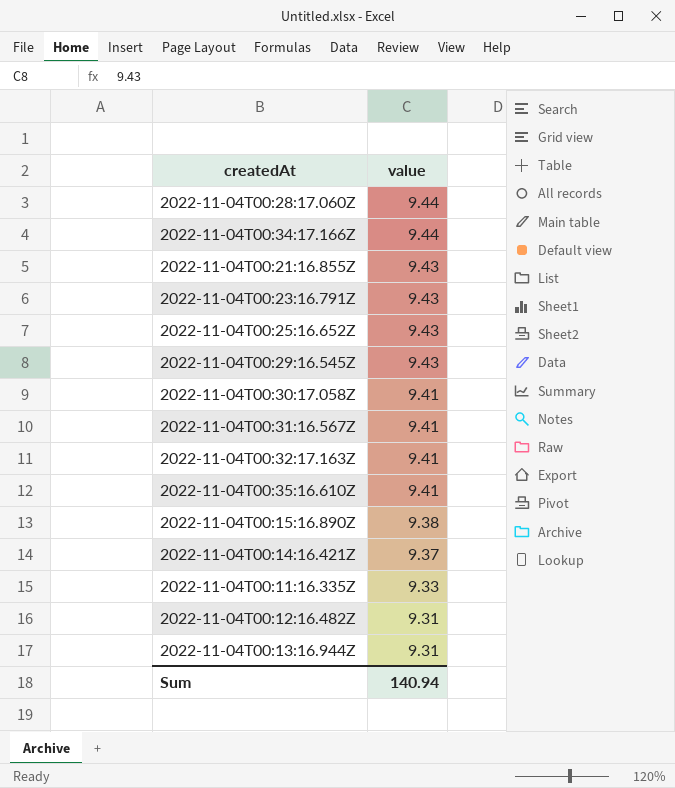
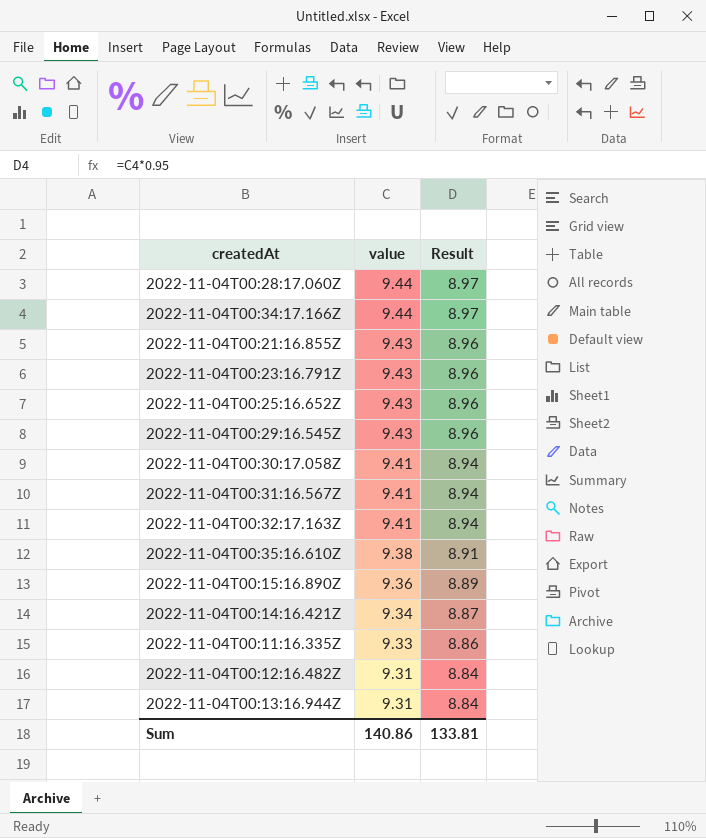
column Result | formula: none -> [value] * 0.95
2022-11-04T00:35:16.610Z | value: 9.41 -> 9.38
2022-11-04T00:15:16.890Z | value: 9.38 -> 9.36
2022-11-04T00:14:16.421Z | value: 9.37 -> 9.34
Sum | value: 140.94 -> 140.86

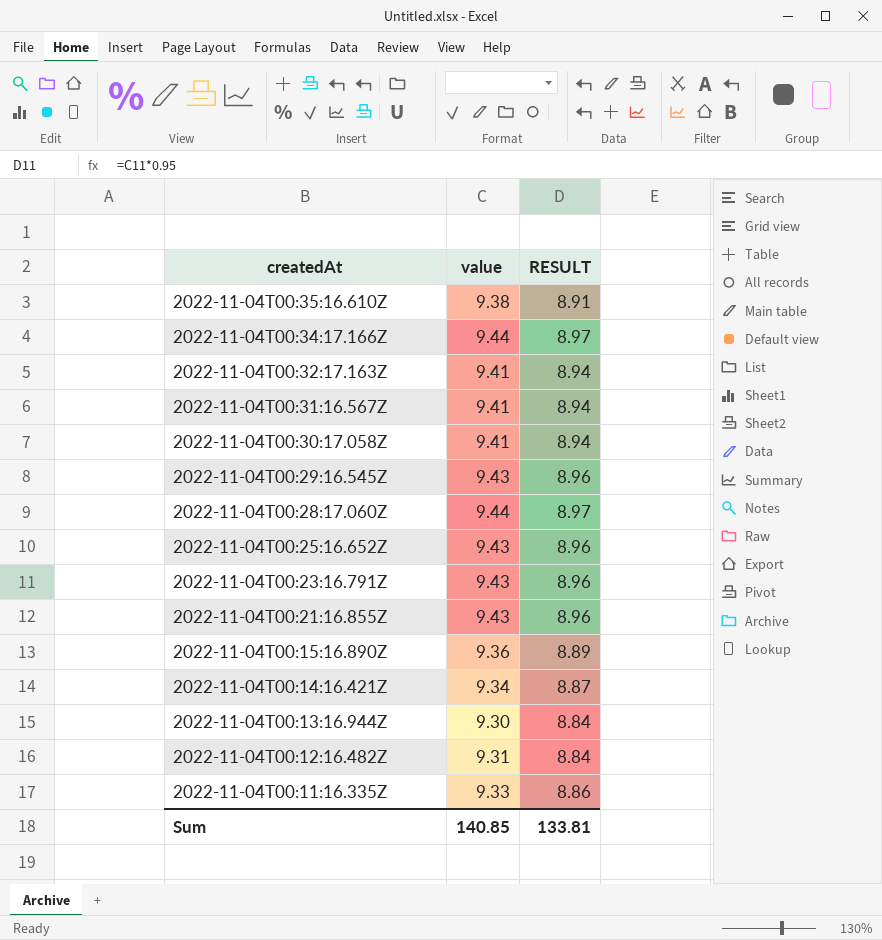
row order: value descending -> createdAt descending
column name: Result -> RESULT
2022-11-04T00:13:16.944Z | value: 9.31 -> 9.30
Sum | value: 140.86 -> 140.85

